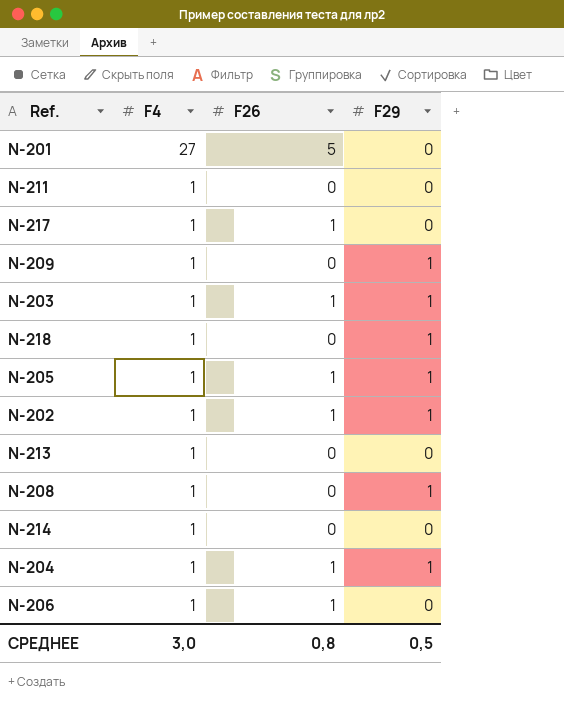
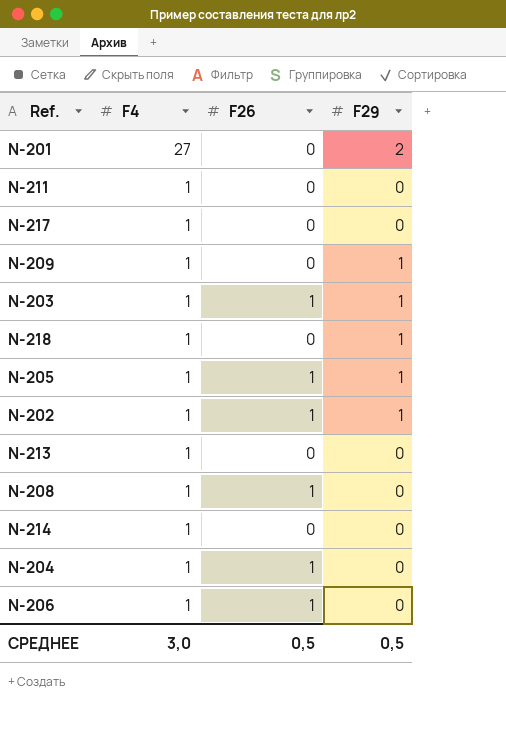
N-201 | F26: 5 -> 0
N-201 | F29: 0 -> 2
N-217 | F26: 1 -> 0
N-208 | F26: 0 -> 1
N-208 | F29: 1 -> 0
N-204 | F29: 1 -> 0
СРЕДНЕЕ | F26: 0,8 -> 0,5

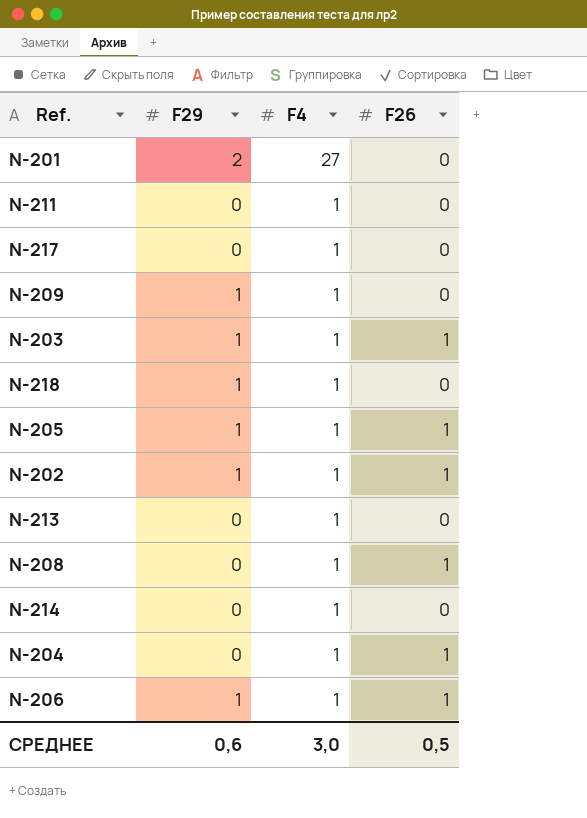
column F29 | position: 4 -> 2
N-206 | F29: 0 -> 1
СРЕДНЕЕ | F29: 0,5 -> 0,6

